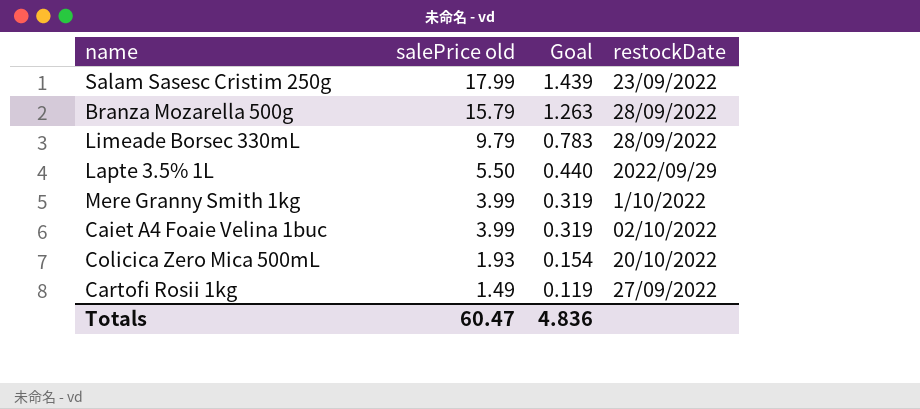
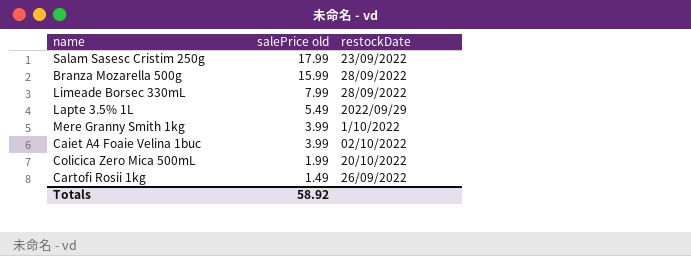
column Goal | formula: [salePrice old] * 0.08 -> none
Branza Mozarella 500g | salePrice old: 15.79 -> 15.99
Limeade Borsec 330mL | salePrice old: 9.79 -> 7.99
Lapte 3.5% 1L | salePrice old: 5.50 -> 5.49
Colicica Zero Mica 500mL | salePrice old: 1.93 -> 1.99
Cartofi Rosii 1kg | restockDate: 27/09/2022 -> 26/09/2022
Totals | salePrice old: 60.47 -> 58.92

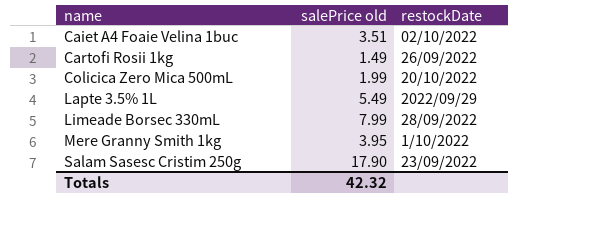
row order: salePrice old descending -> name ascending
row Branza Mozarella 500g: 15.99 | 28/09/2022 -> none
Caiet A4 Foaie Velina 1buc | salePrice old: 3.99 -> 3.51
Mere Granny Smith 1kg | salePrice old: 3.99 -> 3.95
Salam Sasesc Cristim 250g | salePrice old: 17.99 -> 17.90
Totals | salePrice old: 58.92 -> 42.32

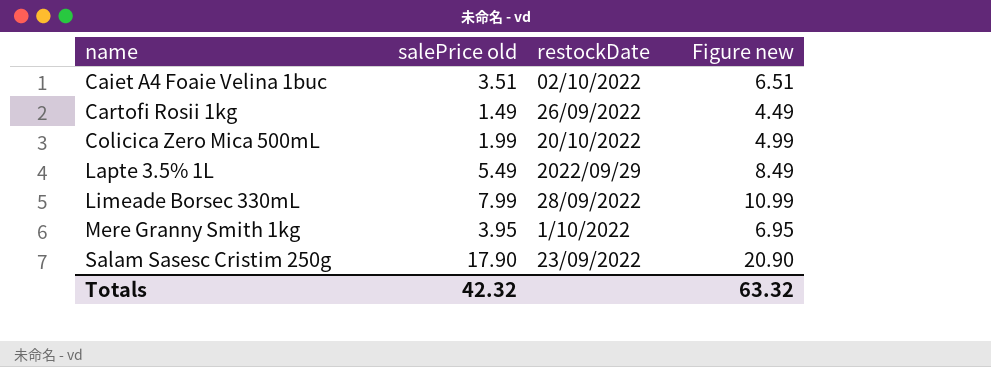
column Figure new | formula: none -> [salePrice old] + 3

